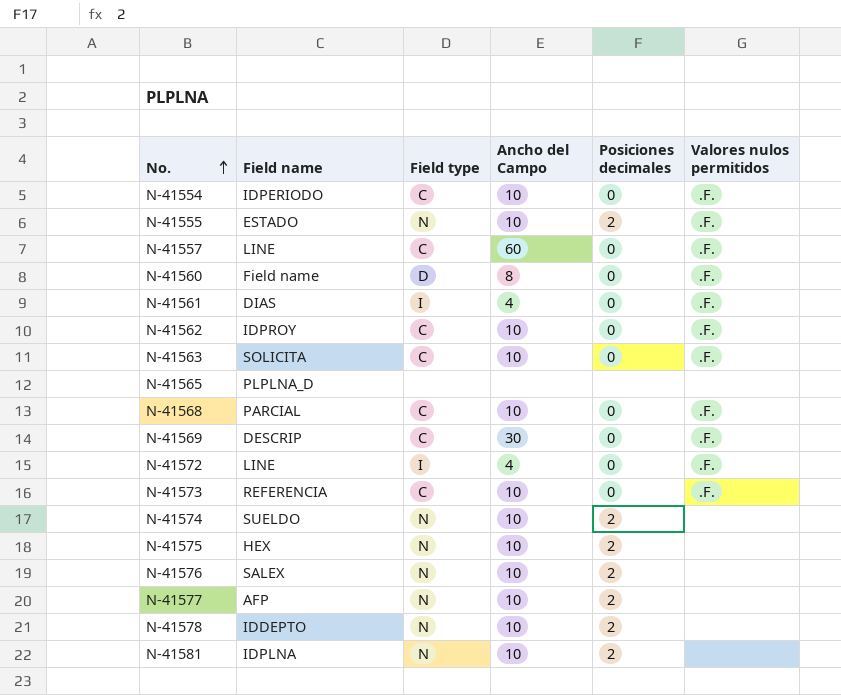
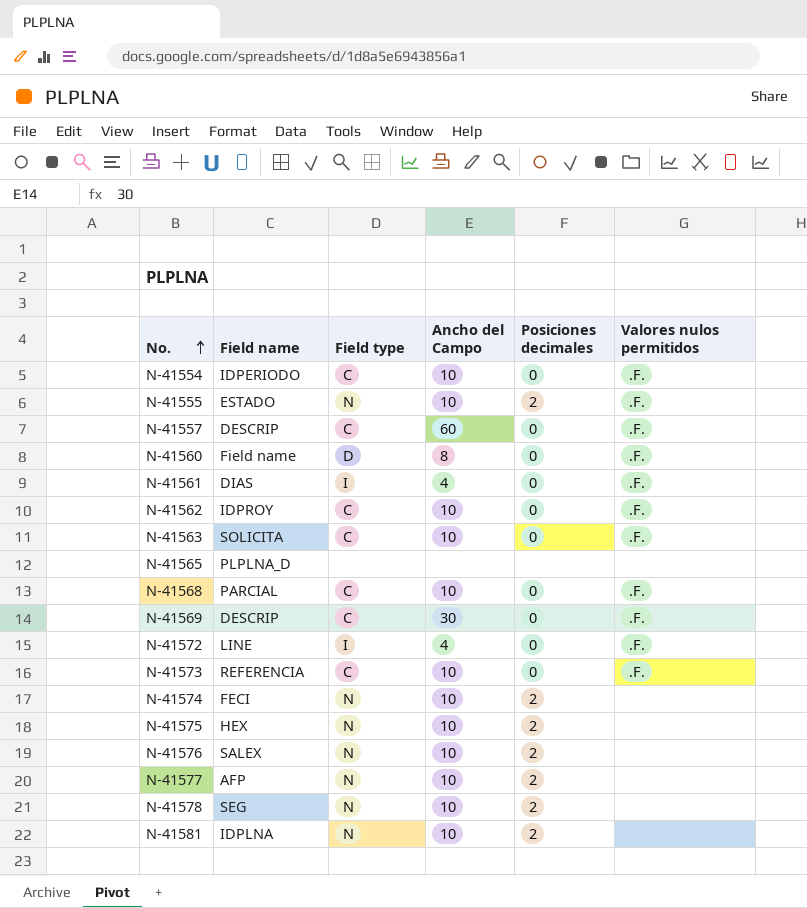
N-41557 | Field name: LINE -> DESCRIP
N-41574 | Field name: SUELDO -> FECI
N-41578 | Field name: IDDEPTO -> SEG

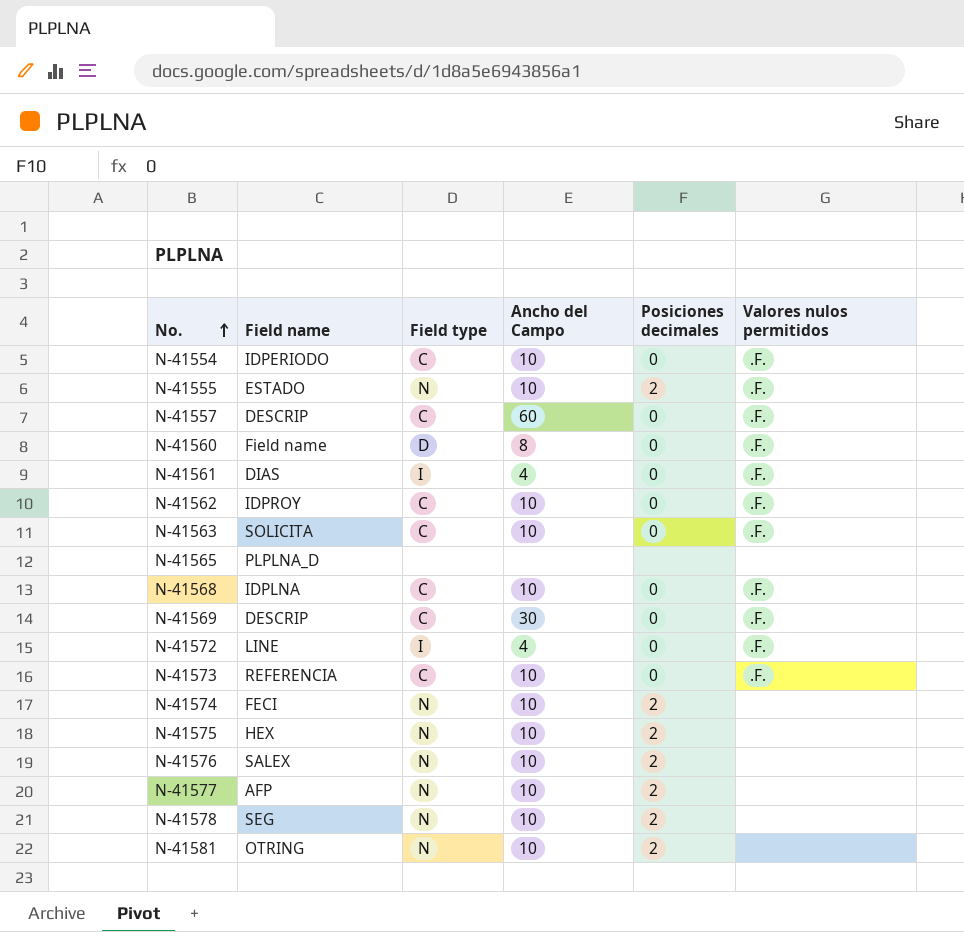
N-41568 | Field name: PARCIAL -> IDPLNA
N-41581 | Field name: IDPLNA -> OTRING

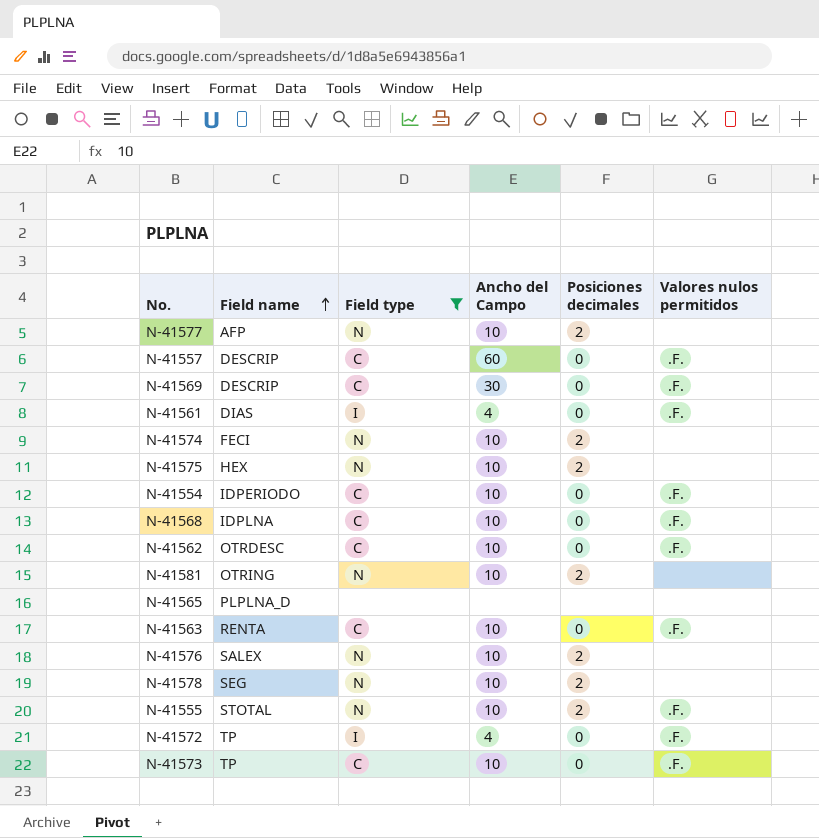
filter: none -> Field type != D
row order: No. ascending -> Field name ascending
N-41562 | Field name: IDPROY -> OTRDESC
N-41563 | Field name: SOLICITA -> RENTA
N-41555 | Field name: ESTADO -> STOTAL
N-41572 | Field name: LINE -> TP
N-41573 | Field name: REFERENCIA -> TP

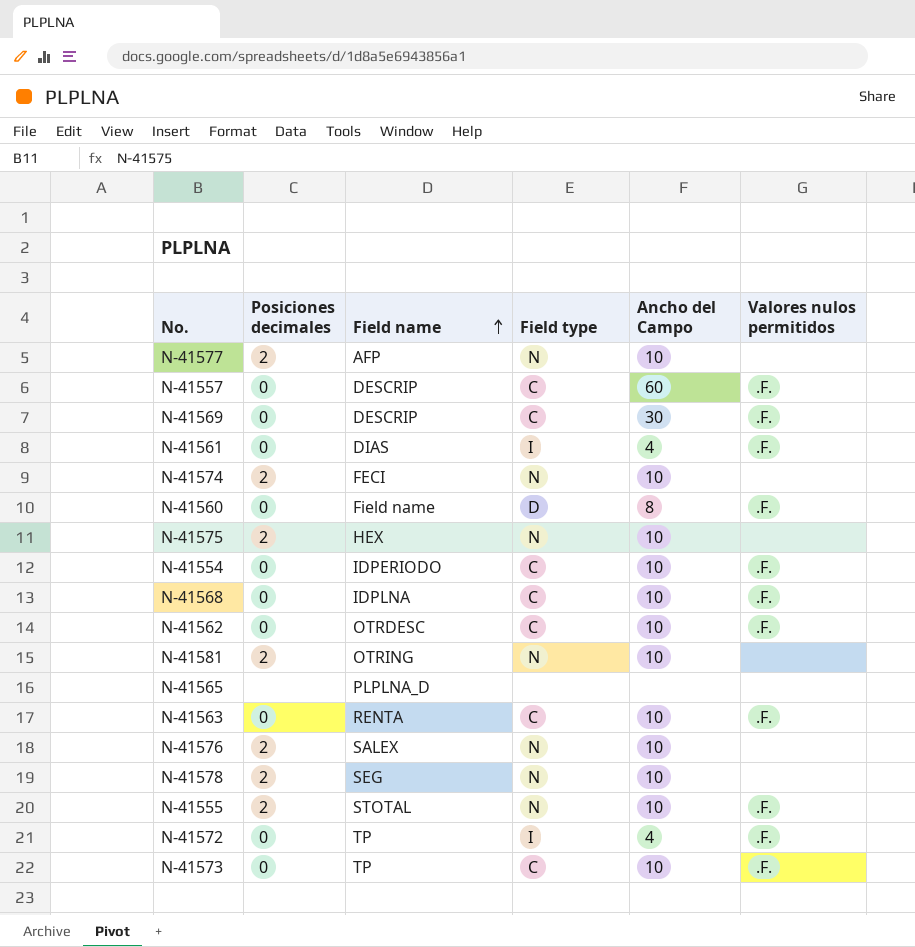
filter: Field type != D -> none
column Posiciones decimales | position: 5 -> 2

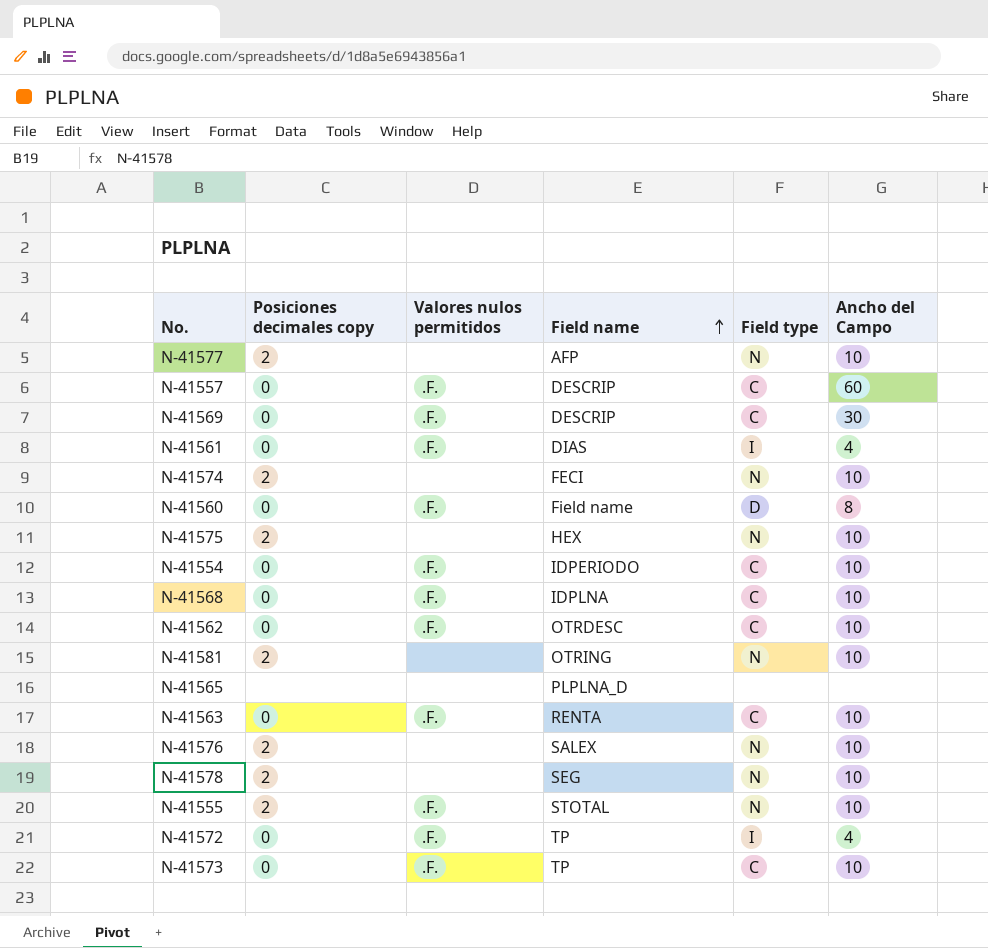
column name: Posiciones decimales -> Posiciones decimales copy
column Valores nulos permitidos | position: 6 -> 3

